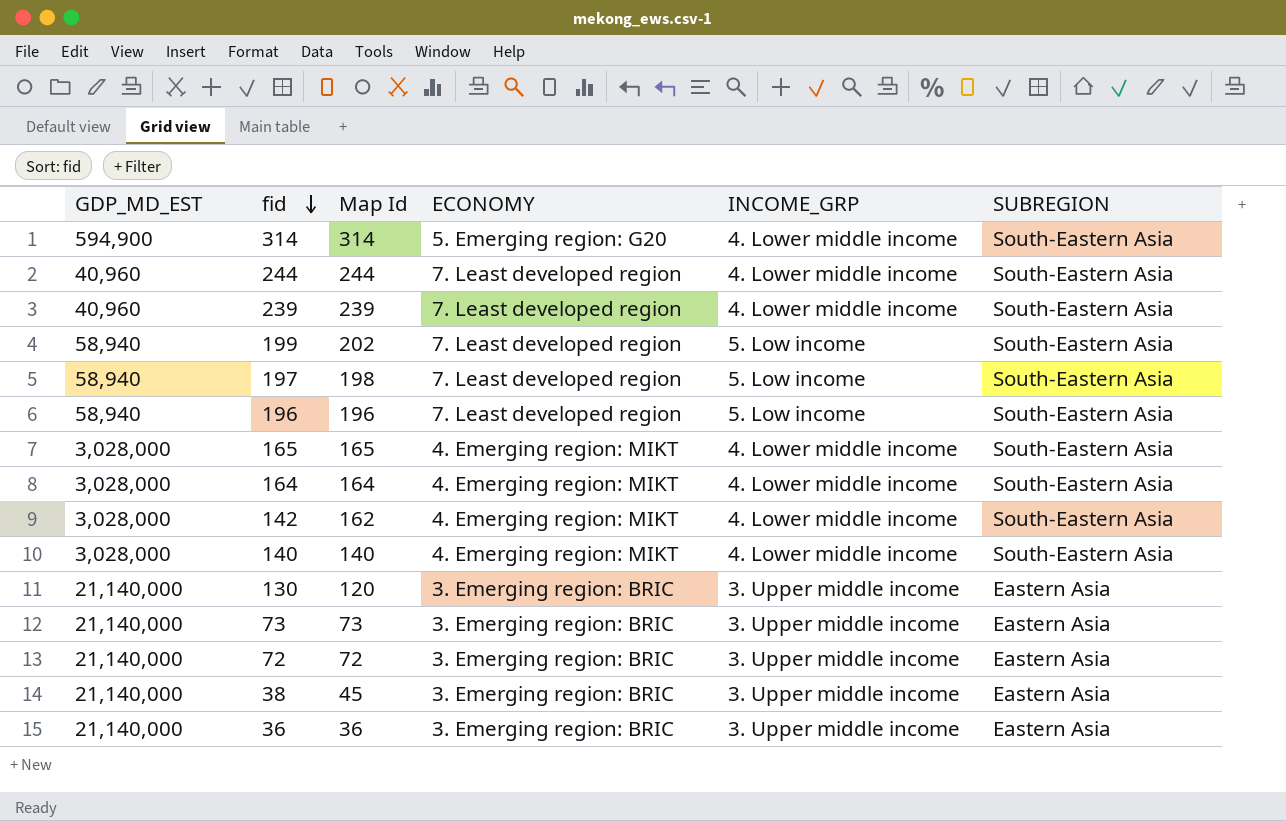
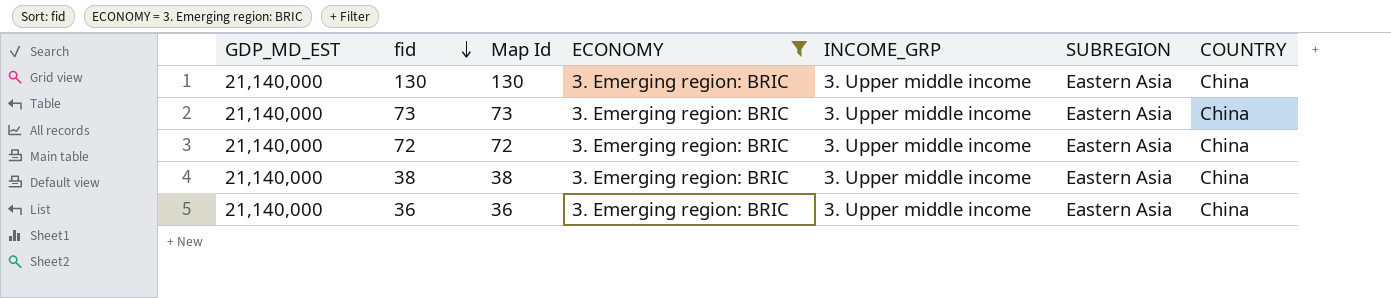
filter: none -> ECONOMY = 3. Emerging region: BRIC
column COUNTRY | position: none -> 7
130 | Map Id: 120 -> 130
38 | Map Id: 45 -> 38

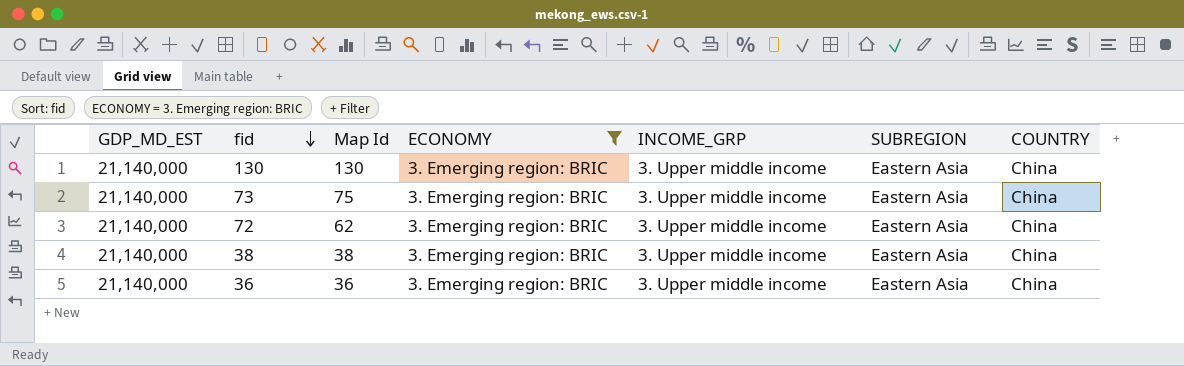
73 | Map Id: 73 -> 75
72 | Map Id: 72 -> 62

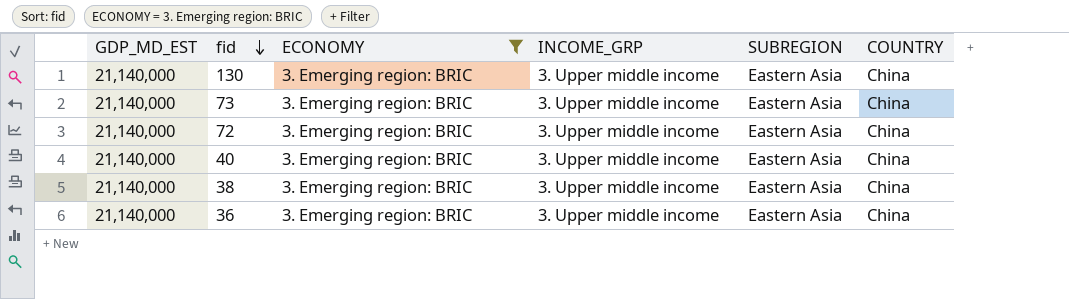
column Map Id | position: 3 -> none
row 40: none -> 21,140,000 | 3. Emerging region: BRIC | 3. Upper middle income | Eastern Asia | China

